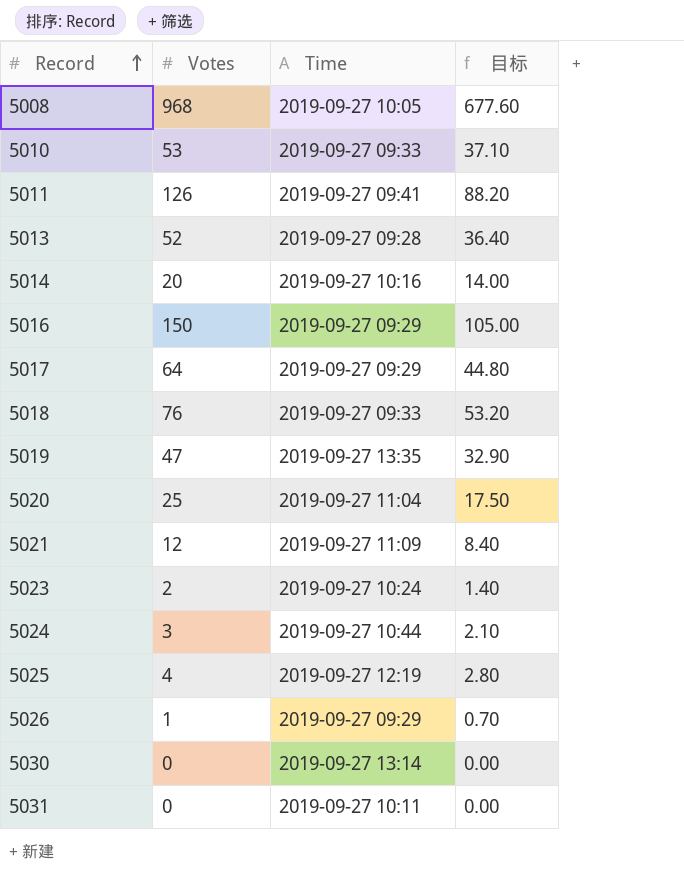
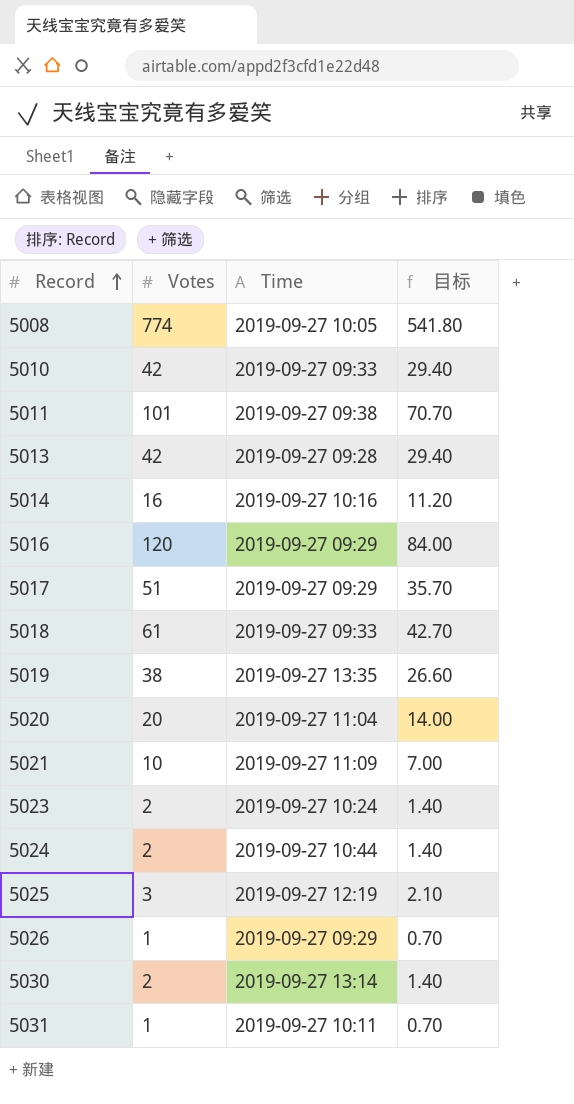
5008 | Votes: 968 -> 774
5008 | 目标: 677.60 -> 541.80
5010 | Votes: 53 -> 42
5010 | 目标: 37.10 -> 29.40
5011 | Votes: 126 -> 101
5011 | Time: 2019-09-27 09:41 -> 2019-09-27 09:38
5011 | 目标: 88.20 -> 70.70
5013 | Votes: 52 -> 42
5013 | 目标: 36.40 -> 29.40
5014 | Votes: 20 -> 16
5014 | 目标: 14.00 -> 11.20
5016 | Votes: 150 -> 120
5016 | 目标: 105.00 -> 84.00
5017 | Votes: 64 -> 51
5017 | 目标: 44.80 -> 35.70
5018 | Votes: 76 -> 61
5018 | 目标: 53.20 -> 42.70
5019 | Votes: 47 -> 38
5019 | 目标: 32.90 -> 26.60
5020 | Votes: 25 -> 20
5020 | 目标: 17.50 -> 14.00
5021 | Votes: 12 -> 10
5021 | 目标: 8.40 -> 7.00
5024 | Votes: 3 -> 2
5024 | 目标: 2.10 -> 1.40
5025 | Votes: 4 -> 3
5025 | 目标: 2.80 -> 2.10
5030 | Votes: 0 -> 2
5030 | 目标: 0.00 -> 1.40
5031 | Votes: 0 -> 1
5031 | 目标: 0.00 -> 0.70

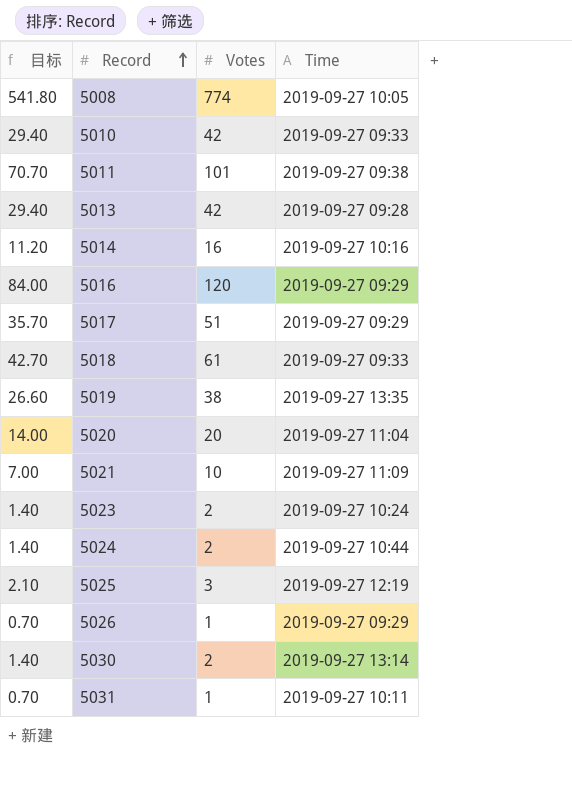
column 目标 | position: 4 -> 1

